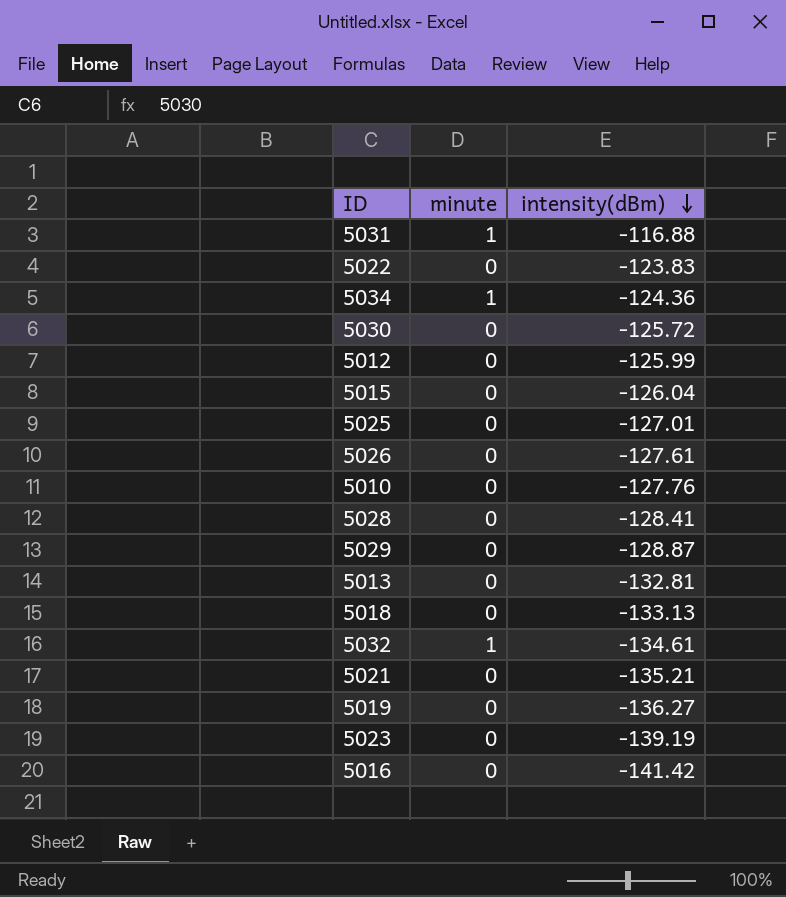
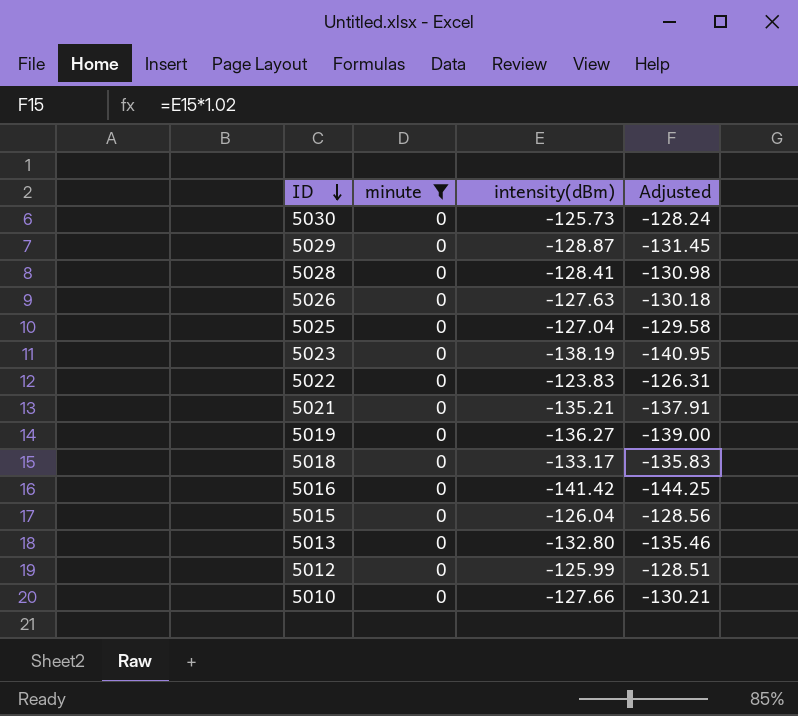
filter: none -> minute = 0
row order: intensity(dBm) descending -> ID descending
column Adjusted | formula: none -> [intensity(dBm)] * 1.02
5030 | intensity(dBm): -125.72 -> -125.73
5026 | intensity(dBm): -127.61 -> -127.63
5025 | intensity(dBm): -127.01 -> -127.04
5023 | intensity(dBm): -139.19 -> -138.19
5018 | intensity(dBm): -133.13 -> -133.17
5013 | intensity(dBm): -132.81 -> -132.80
5010 | intensity(dBm): -127.76 -> -127.66

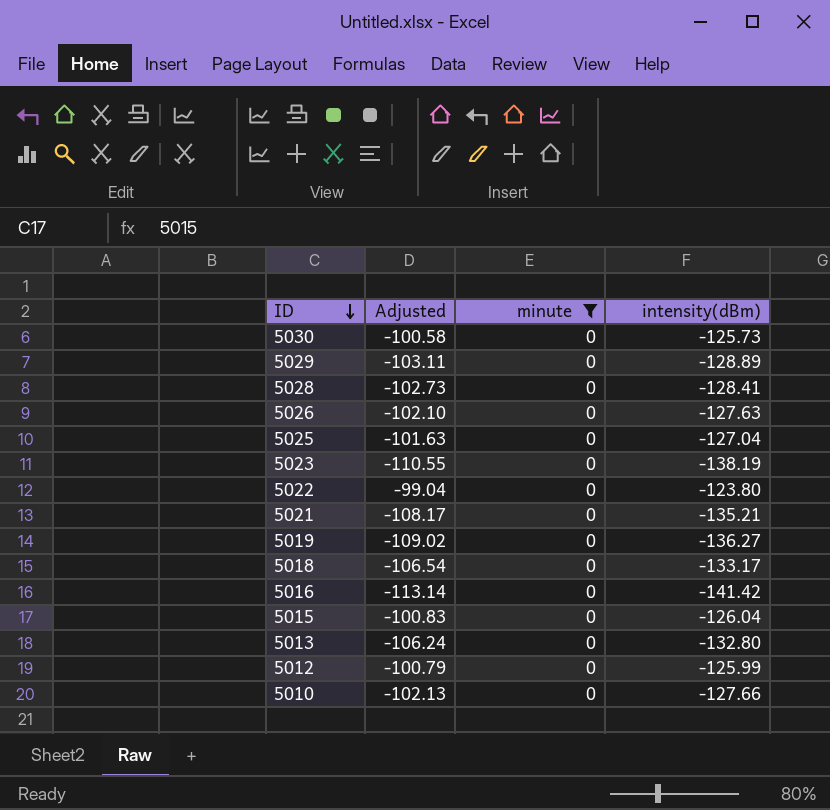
column Adjusted | formula: [intensity(dBm)] * 1.02 -> [intensity(dBm)] * 0.8
column Adjusted | position: 4 -> 2
5029 | intensity(dBm): -128.87 -> -128.89
5022 | intensity(dBm): -123.83 -> -123.80

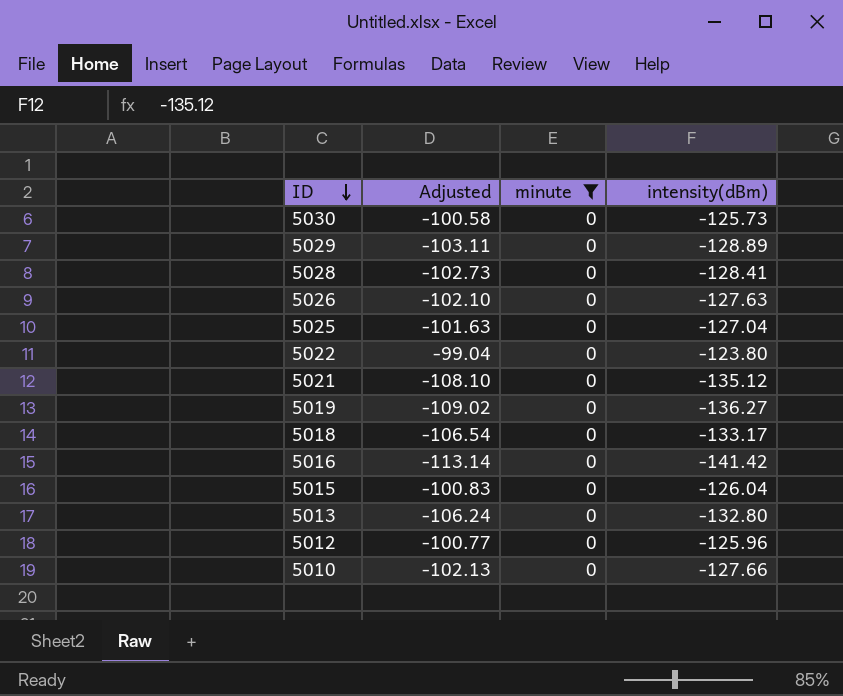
row 5023: -110.55 | 0 | -138.19 -> none
5021 | Adjusted: -108.17 -> -108.10
5021 | intensity(dBm): -135.21 -> -135.12
5012 | Adjusted: -100.79 -> -100.77
5012 | intensity(dBm): -125.99 -> -125.96

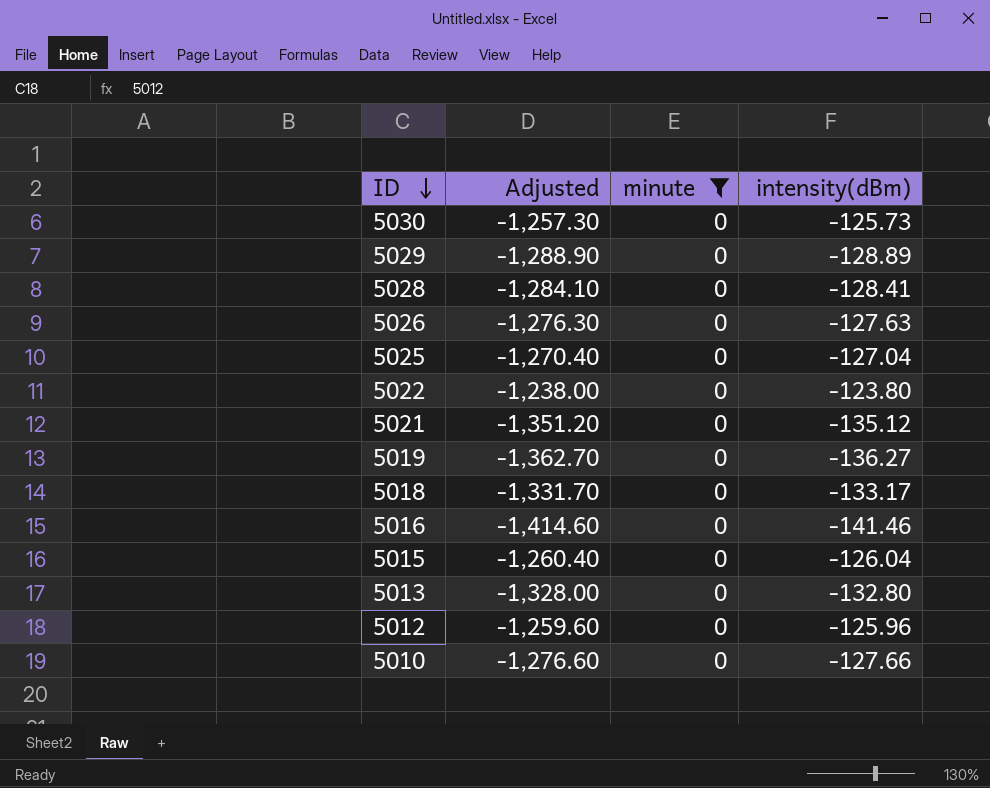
column Adjusted | formula: [intensity(dBm)] * 0.8 -> [intensity(dBm)] * 10
5016 | intensity(dBm): -141.42 -> -141.46

